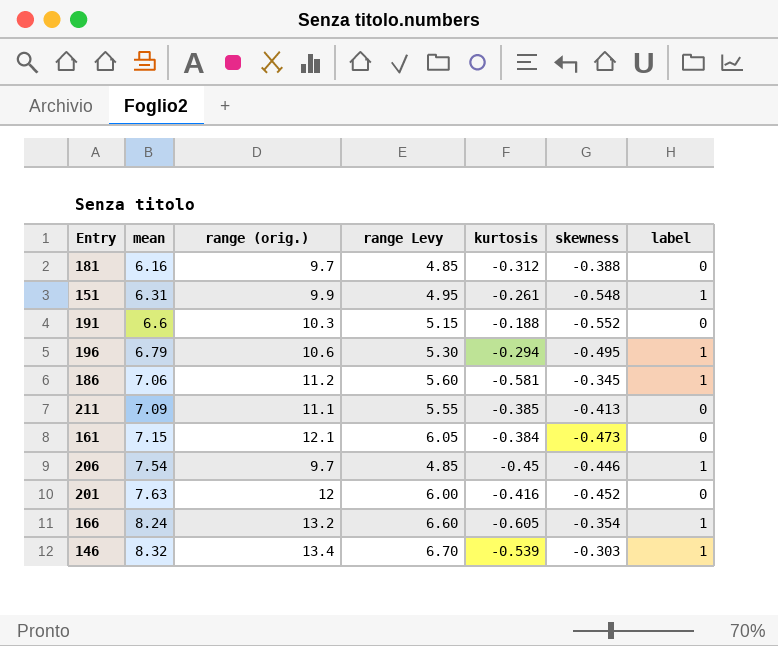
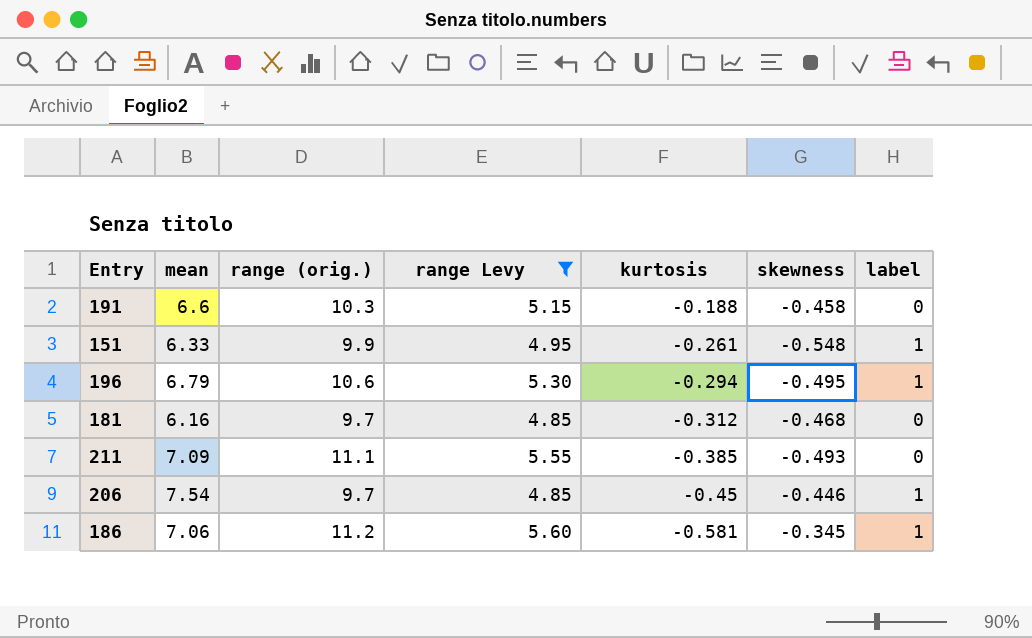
filter: none -> range Levy <= 5.60
row order: mean ascending -> kurtosis descending
191 | skewness: -0.552 -> -0.458
151 | mean: 6.31 -> 6.33
181 | skewness: -0.388 -> -0.468
211 | skewness: -0.413 -> -0.493

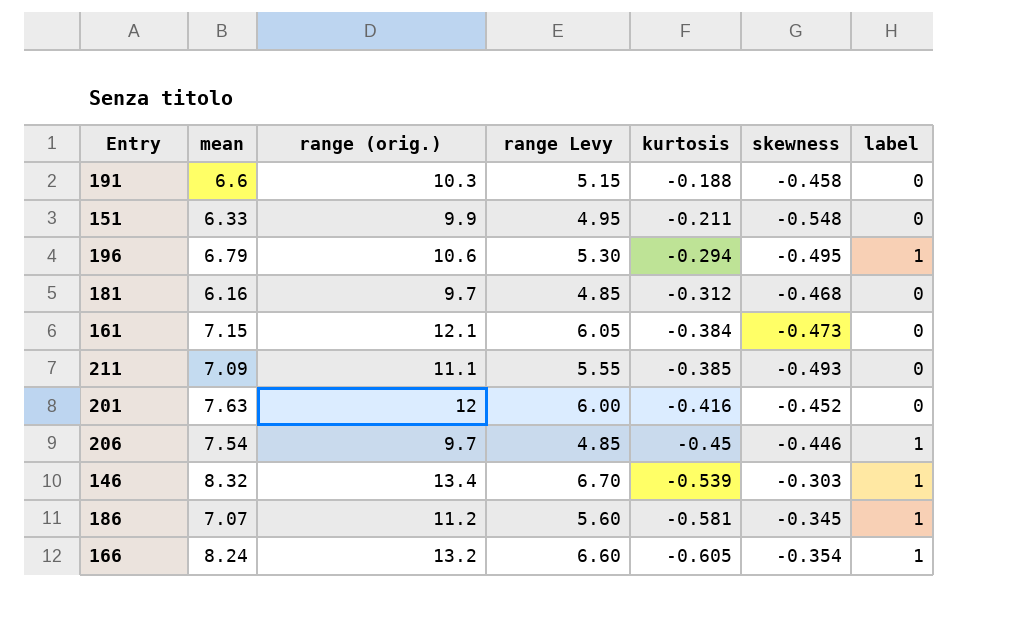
filter: range Levy <= 5.60 -> none
151 | kurtosis: -0.261 -> -0.211
151 | label: 1 -> 0
186 | mean: 7.06 -> 7.07

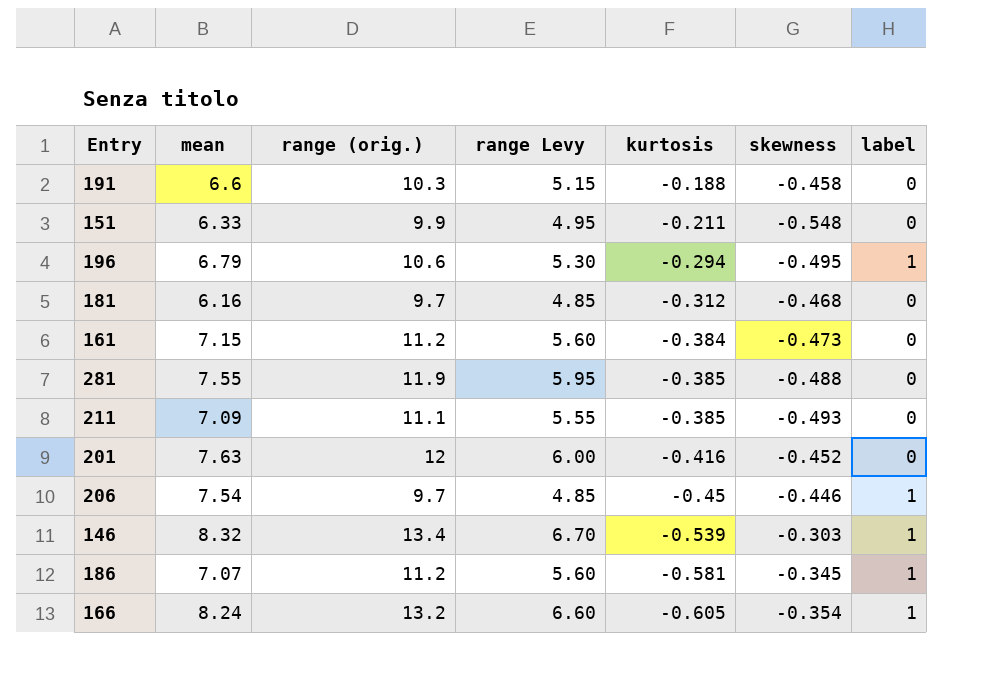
161 | range (orig.): 12.1 -> 11.2
161 | range Levy: 6.05 -> 5.60
row 281: none -> 7.55 | 11.9 | 5.95 | -0.385 | -0.488 | 0

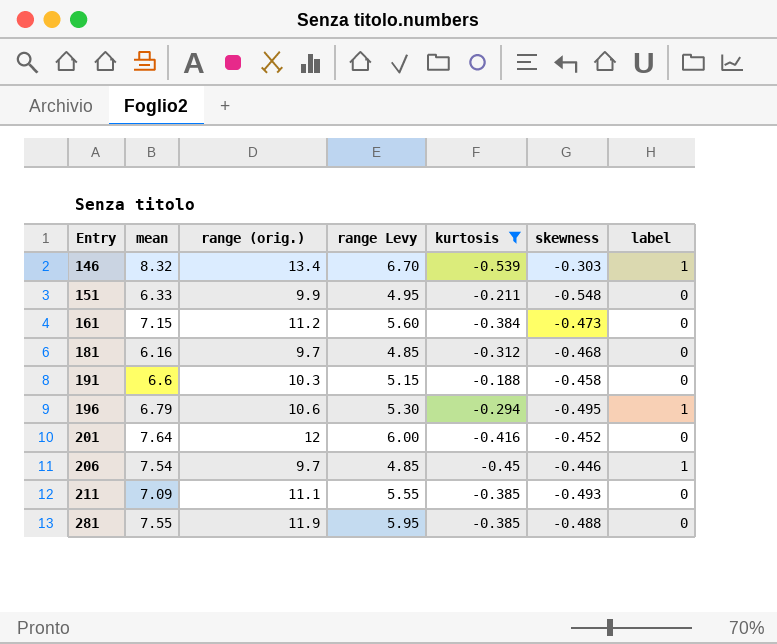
filter: none -> kurtosis >= -0.539
row order: kurtosis descending -> Entry ascending
201 | mean: 7.63 -> 7.64

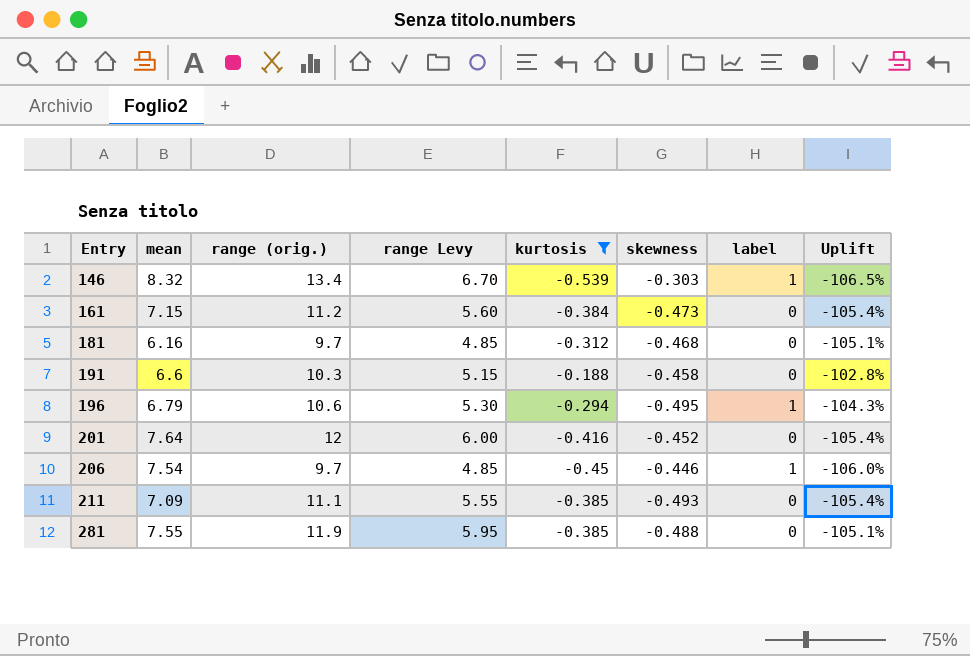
column Uplift | formula: none -> ([kurtosis] - [mean]) / [mean]
row 151: 6.33 | 9.9 | 4.95 | -0.211 | -0.548 | 0 -> none

